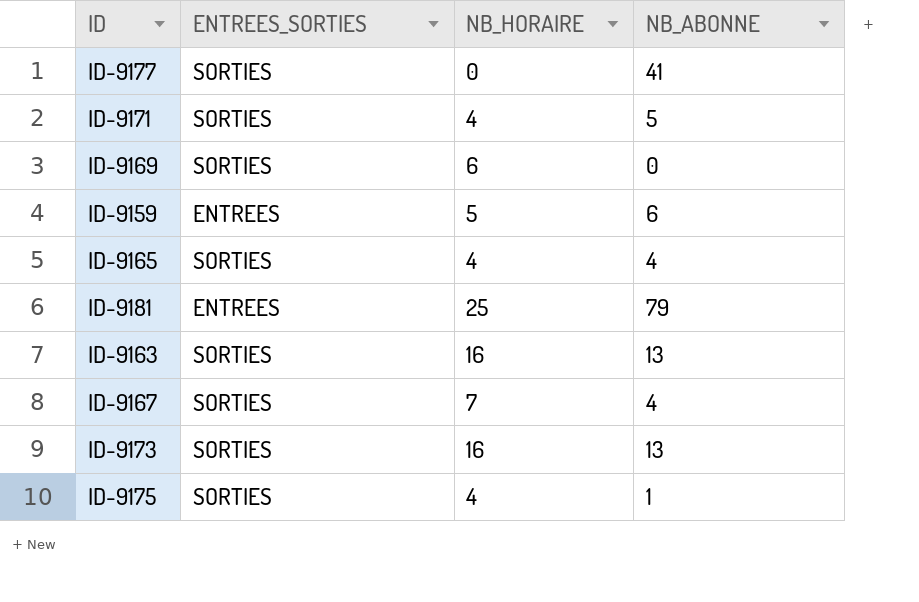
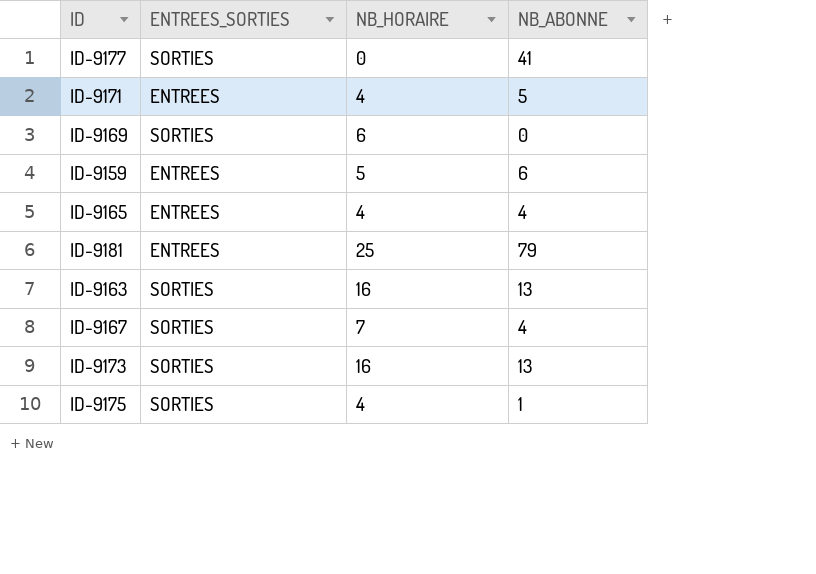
ID-9171 | ENTREES_SORTIES: SORTIES -> ENTREES
ID-9165 | ENTREES_SORTIES: SORTIES -> ENTREES

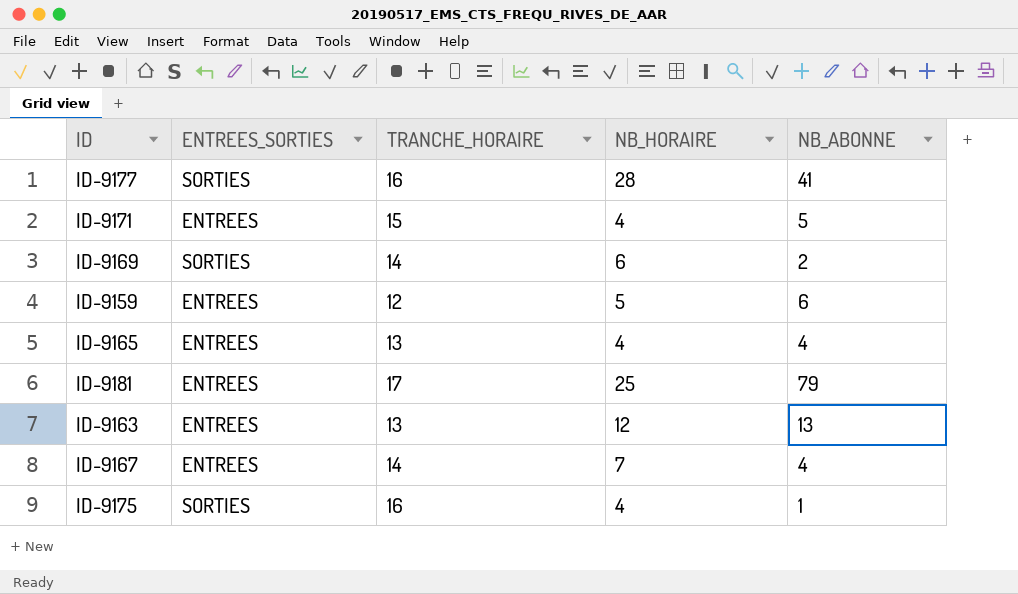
column TRANCHE_HORAIRE | position: none -> 3
row ID-9173: SORTIES | 16 | 13 -> none
ID-9177 | NB_HORAIRE: 0 -> 28
ID-9169 | NB_ABONNE: 0 -> 2
ID-9163 | ENTREES_SORTIES: SORTIES -> ENTREES
ID-9163 | NB_HORAIRE: 16 -> 12
ID-9167 | ENTREES_SORTIES: SORTIES -> ENTREES

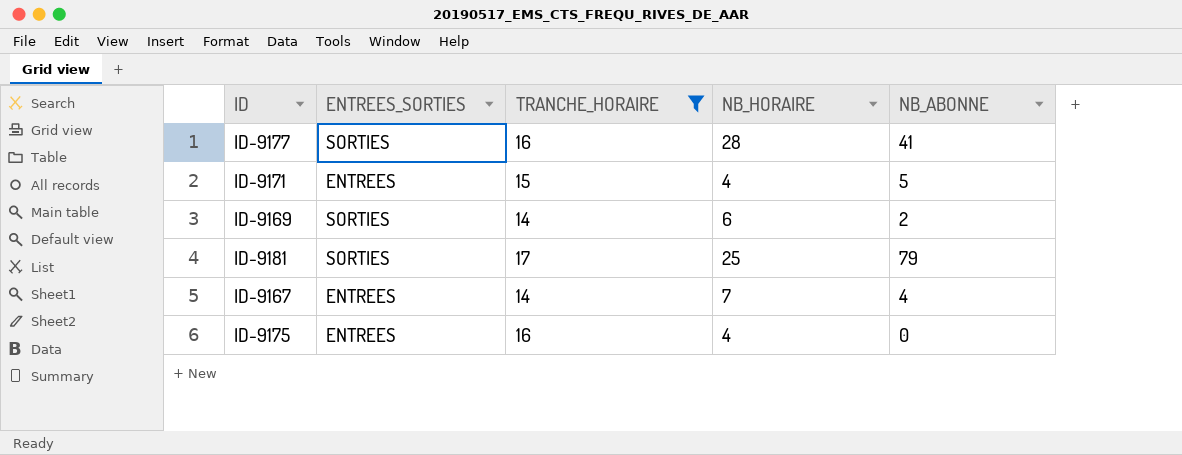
filter: none -> TRANCHE_HORAIRE >= 14
ID-9181 | ENTREES_SORTIES: ENTREES -> SORTIES
ID-9175 | ENTREES_SORTIES: SORTIES -> ENTREES
ID-9175 | NB_ABONNE: 1 -> 0

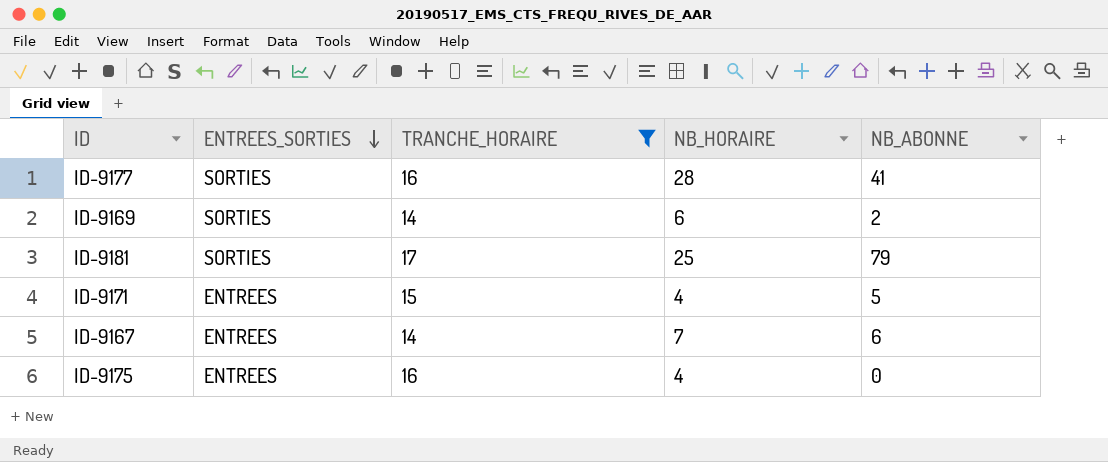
row order: none -> ENTREES_SORTIES descending
ID-9167 | NB_ABONNE: 4 -> 6

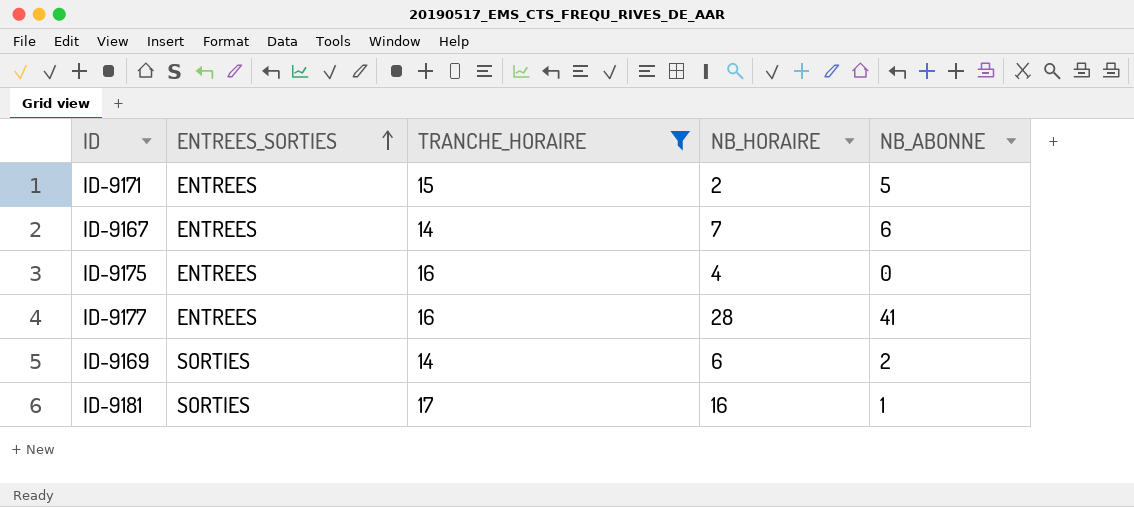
row order: ENTREES_SORTIES descending -> ENTREES_SORTIES ascending
ID-9171 | NB_HORAIRE: 4 -> 2
ID-9177 | ENTREES_SORTIES: SORTIES -> ENTREES
ID-9181 | NB_HORAIRE: 25 -> 16
ID-9181 | NB_ABONNE: 79 -> 1

